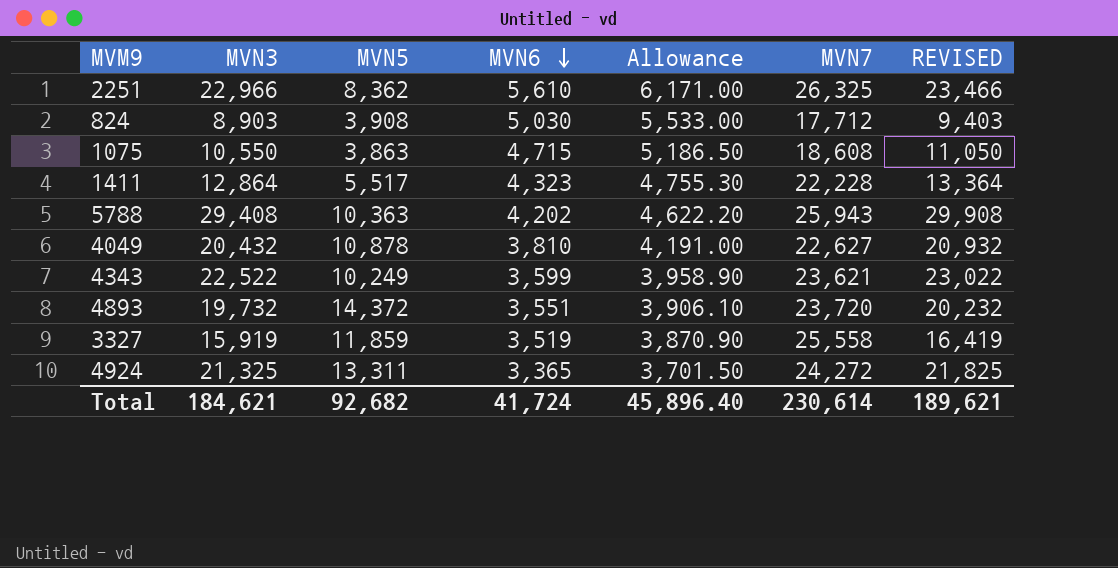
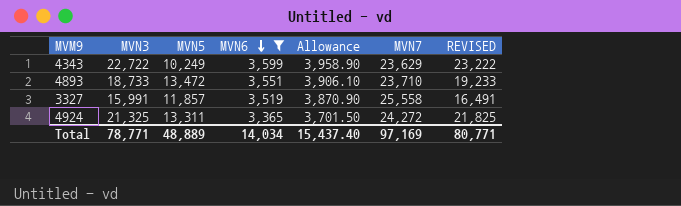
filter: none -> MVN6 <= 3,599
4343 | MVN3: 22,522 -> 22,722
4343 | MVN7: 23,621 -> 23,629
4343 | REVISED: 23,022 -> 23,222
4893 | MVN3: 19,732 -> 18,733
4893 | MVN5: 14,372 -> 13,472
4893 | MVN7: 23,720 -> 23,710
4893 | REVISED: 20,232 -> 19,233
3327 | MVN3: 15,919 -> 15,991
3327 | MVN5: 11,859 -> 11,857
3327 | REVISED: 16,419 -> 16,491
Total | MVN3: 184,621 -> 78,771
Total | MVN5: 92,682 -> 48,889
Total | MVN6: 41,724 -> 14,034
Total | Allowance: 45,896.40 -> 15,437.40
Total | MVN7: 230,614 -> 97,169
Total | REVISED: 189,621 -> 80,771

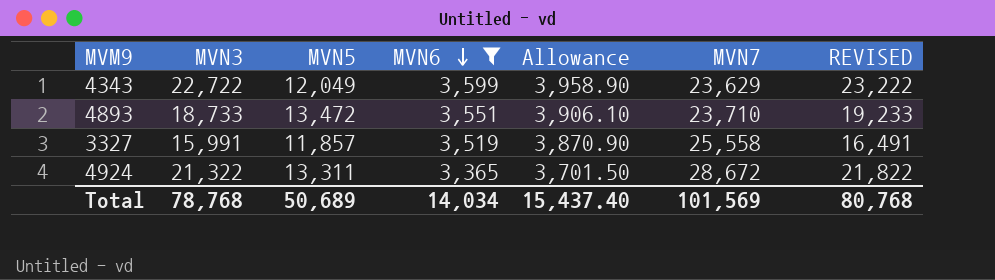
4343 | MVN5: 10,249 -> 12,049
4924 | MVN3: 21,325 -> 21,322
4924 | MVN7: 24,272 -> 28,672
4924 | REVISED: 21,825 -> 21,822
Total | MVN3: 78,771 -> 78,768
Total | MVN5: 48,889 -> 50,689
Total | MVN7: 97,169 -> 101,569
Total | REVISED: 80,771 -> 80,768

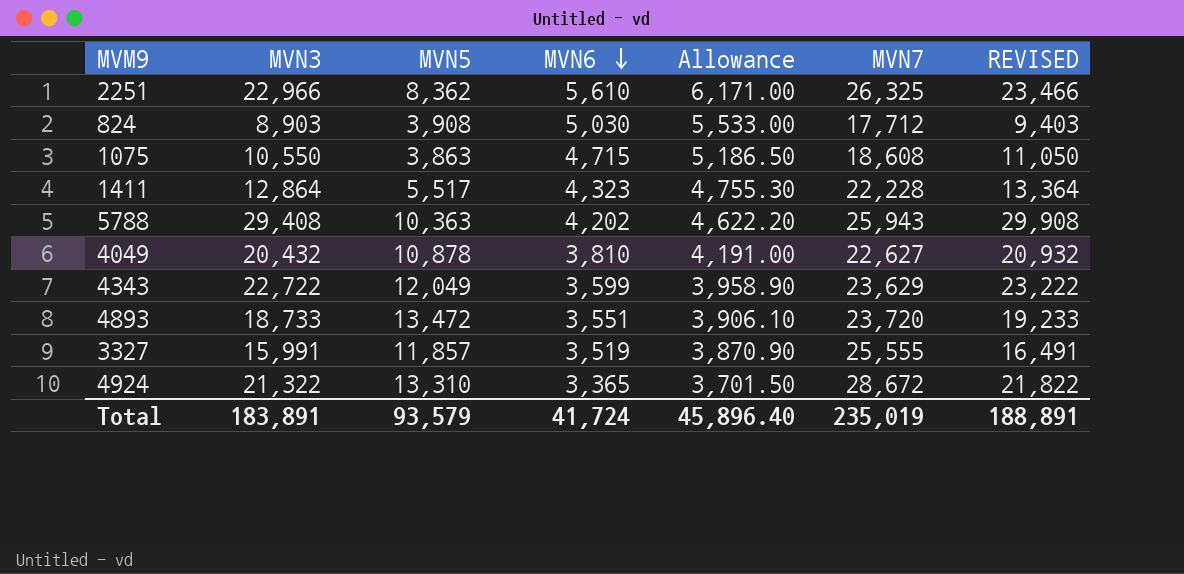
filter: MVN6 <= 3,599 -> none
4893 | MVN7: 23,710 -> 23,720
3327 | MVN7: 25,558 -> 25,555
4924 | MVN5: 13,311 -> 13,310
Total | MVN3: 78,768 -> 183,891
Total | MVN5: 50,689 -> 93,579
Total | MVN6: 14,034 -> 41,724
Total | Allowance: 15,437.40 -> 45,896.40
Total | MVN7: 101,569 -> 235,019
Total | REVISED: 80,768 -> 188,891

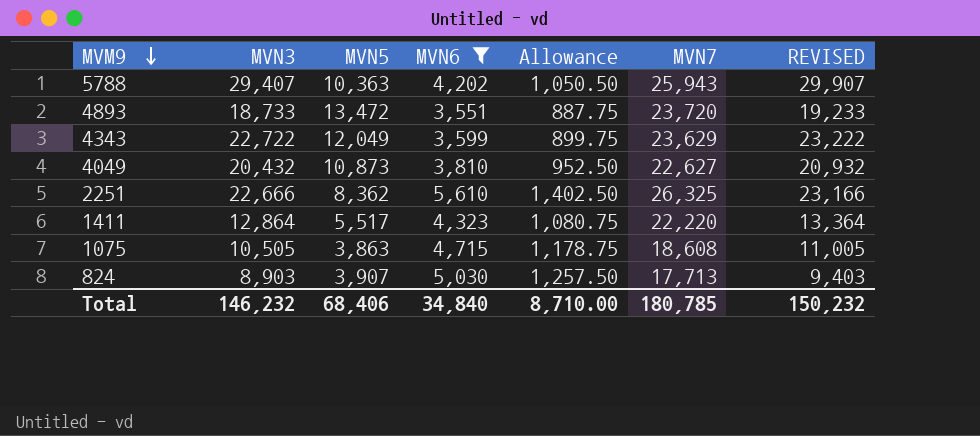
filter: none -> MVN6 >= 3,551
row order: MVN6 descending -> MVM9 descending
column Allowance | formula: [MVN6] * 1.1 -> [MVN6] * 0.25
5788 | MVN3: 29,408 -> 29,407
5788 | REVISED: 29,908 -> 29,907
4049 | MVN5: 10,878 -> 10,873
2251 | MVN3: 22,966 -> 22,666
2251 | REVISED: 23,466 -> 23,166
1411 | MVN7: 22,228 -> 22,220
1075 | MVN3: 10,550 -> 10,505
1075 | REVISED: 11,050 -> 11,005
824 | MVN5: 3,908 -> 3,907
824 | MVN7: 17,712 -> 17,713
Total | MVN3: 183,891 -> 146,232
Total | MVN5: 93,579 -> 68,406
Total | MVN6: 41,724 -> 34,840
Total | Allowance: 45,896.40 -> 8,710.00
Total | MVN7: 235,019 -> 180,785
Total | REVISED: 188,891 -> 150,232

